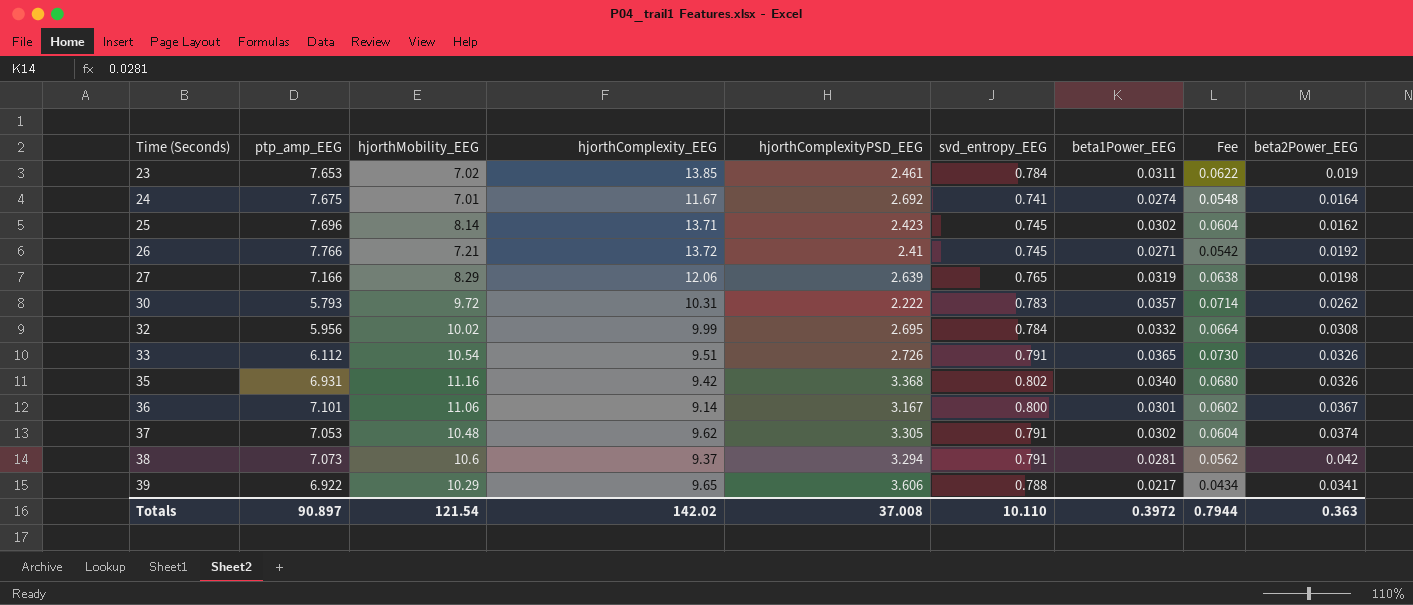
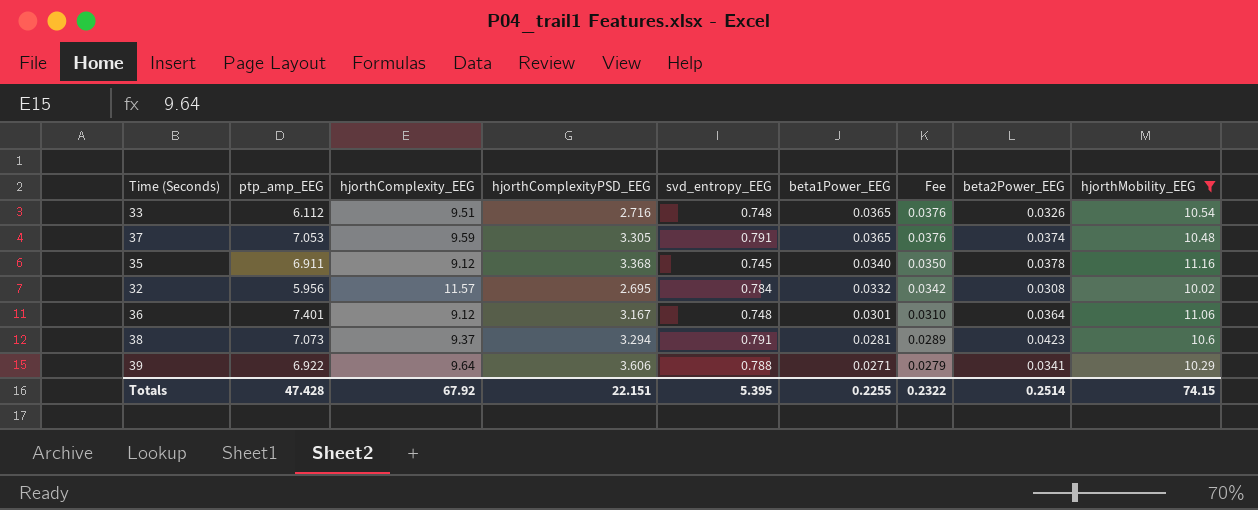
filter: none -> hjorthMobility_EEG >= 10.02
row order: Time (Seconds) ascending -> beta1Power_EEG descending
column Fee | formula: [beta1Power_EEG] * 2 -> [beta1Power_EEG] * 1.03
column hjorthMobility_EEG | position: 3 -> 9
33 | hjorthComplexityPSD_EEG: 2.726 -> 2.716
33 | svd_entropy_EEG: 0.791 -> 0.748
37 | hjorthComplexity_EEG: 9.62 -> 9.59
37 | beta1Power_EEG: 0.0302 -> 0.0365
35 | ptp_amp_EEG: 6.931 -> 6.911
35 | hjorthComplexity_EEG: 9.42 -> 9.12
35 | svd_entropy_EEG: 0.802 -> 0.745
35 | beta2Power_EEG: 0.0326 -> 0.0378
32 | hjorthComplexity_EEG: 9.99 -> 11.57
36 | ptp_amp_EEG: 7.101 -> 7.401
36 | hjorthComplexity_EEG: 9.14 -> 9.12
36 | svd_entropy_EEG: 0.800 -> 0.748
36 | beta2Power_EEG: 0.0367 -> 0.0364
38 | beta2Power_EEG: 0.042 -> 0.0423
39 | hjorthComplexity_EEG: 9.65 -> 9.64
39 | beta1Power_EEG: 0.0217 -> 0.0271
Totals | ptp_amp_EEG: 90.897 -> 47.428
Totals | hjorthComplexity_EEG: 142.02 -> 67.92
Totals | hjorthComplexityPSD_EEG: 37.008 -> 22.151
Totals | svd_entropy_EEG: 10.110 -> 5.395
Totals | beta1Power_EEG: 0.3972 -> 0.2255
Totals | Fee: 0.7944 -> 0.2322
Totals | beta2Power_EEG: 0.363 -> 0.2514
Totals | hjorthMobility_EEG: 121.54 -> 74.15

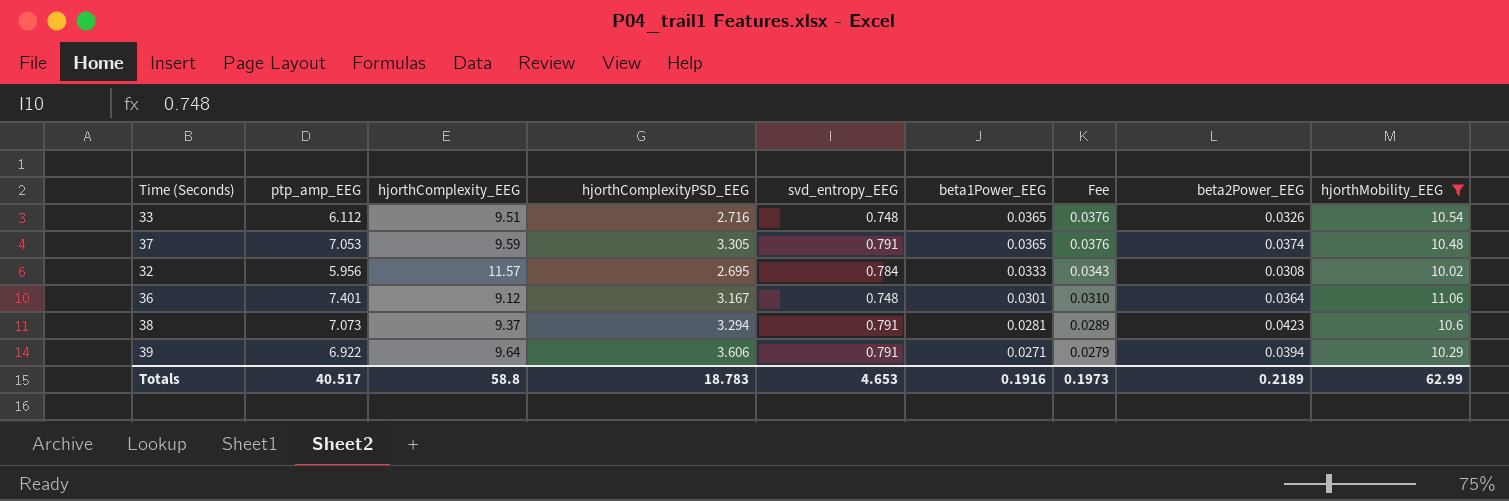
row 35: 6.911 | 9.12 | 3.368 | 0.745 | 0.0340 | 0.0350 | 0.0378 | 11.16 -> none
32 | beta1Power_EEG: 0.0332 -> 0.0333
32 | Fee: 0.0342 -> 0.0343
39 | svd_entropy_EEG: 0.788 -> 0.791
39 | beta2Power_EEG: 0.0341 -> 0.0394
Totals | ptp_amp_EEG: 47.428 -> 40.517
Totals | hjorthComplexity_EEG: 67.92 -> 58.8
Totals | hjorthComplexityPSD_EEG: 22.151 -> 18.783
Totals | svd_entropy_EEG: 5.395 -> 4.653
Totals | beta1Power_EEG: 0.2255 -> 0.1916
Totals | Fee: 0.2322 -> 0.1973
Totals | beta2Power_EEG: 0.2514 -> 0.2189
Totals | hjorthMobility_EEG: 74.15 -> 62.99

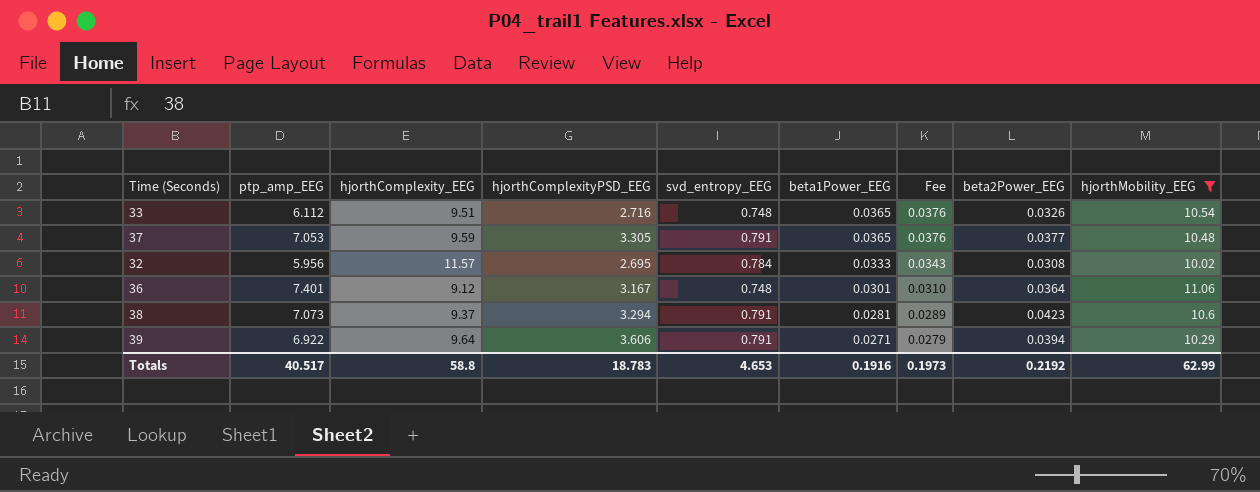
37 | beta2Power_EEG: 0.0374 -> 0.0377
Totals | beta2Power_EEG: 0.2189 -> 0.2192

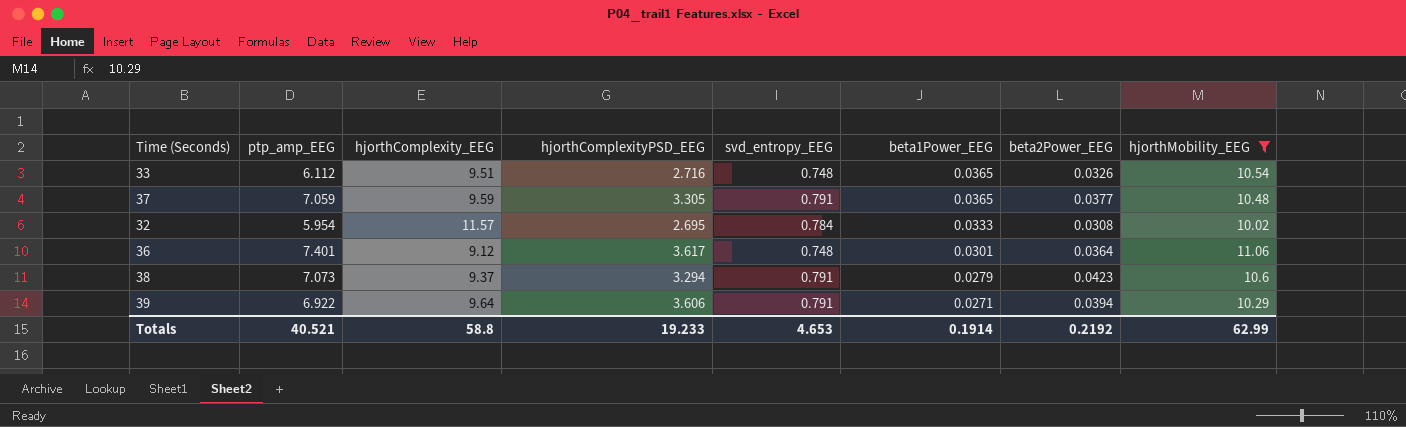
column Fee | formula: [beta1Power_EEG] * 1.03 -> none
37 | ptp_amp_EEG: 7.053 -> 7.059
32 | ptp_amp_EEG: 5.956 -> 5.954
36 | hjorthComplexityPSD_EEG: 3.167 -> 3.617
38 | beta1Power_EEG: 0.0281 -> 0.0279
Totals | ptp_amp_EEG: 40.517 -> 40.521
Totals | hjorthComplexityPSD_EEG: 18.783 -> 19.233
Totals | beta1Power_EEG: 0.1916 -> 0.1914

